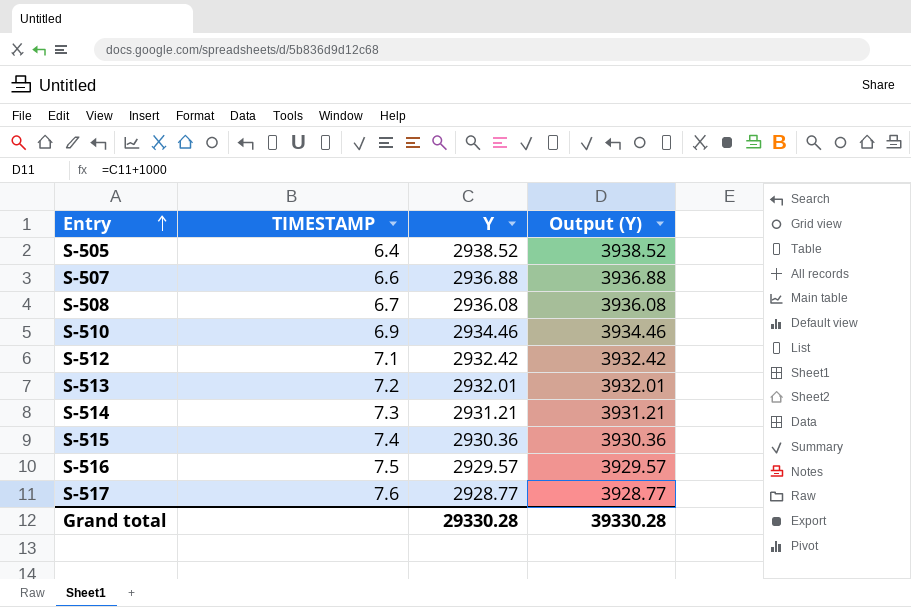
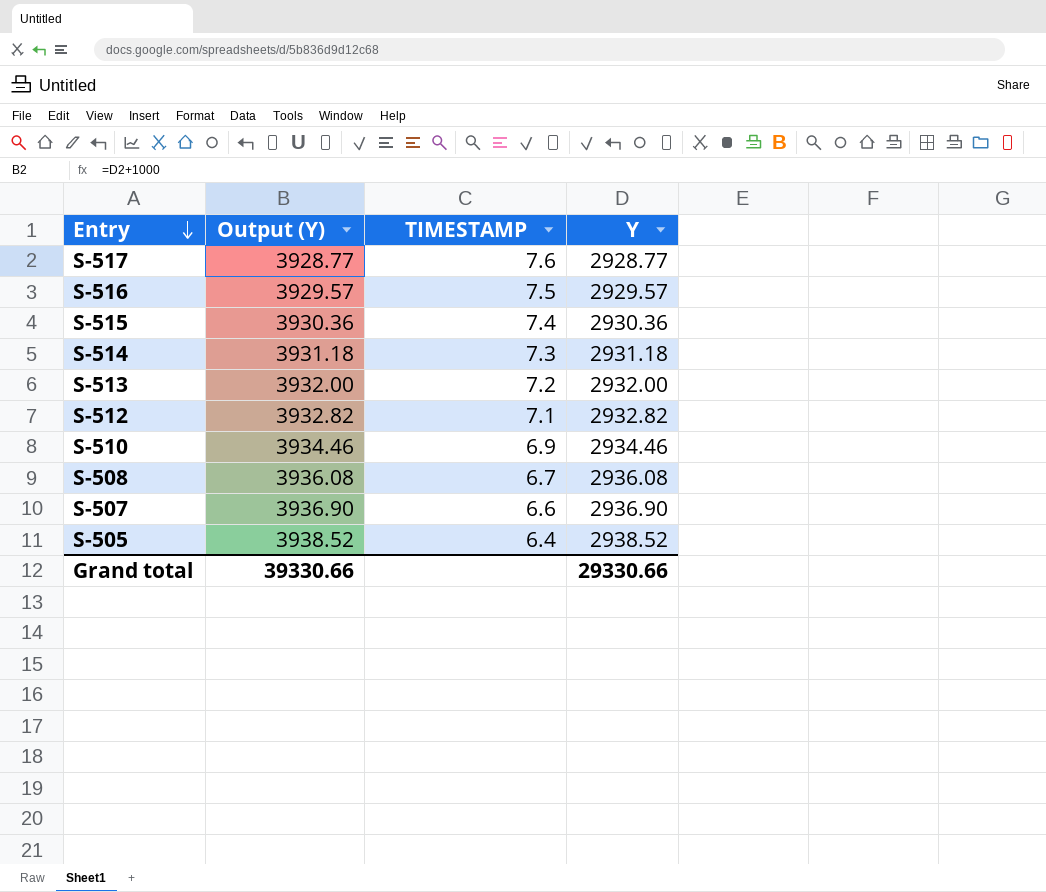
row order: Entry ascending -> Entry descending
column Output (Y) | position: 4 -> 2
S-514 | Output (Y): 3931.21 -> 3931.18
S-514 | Y: 2931.21 -> 2931.18
S-513 | Output (Y): 3932.01 -> 3932.00
S-513 | Y: 2932.01 -> 2932.00
S-512 | Output (Y): 3932.42 -> 3932.82
S-512 | Y: 2932.42 -> 2932.82
S-507 | Output (Y): 3936.88 -> 3936.90
S-507 | Y: 2936.88 -> 2936.90
Grand total | Output (Y): 39330.28 -> 39330.66
Grand total | Y: 29330.28 -> 29330.66

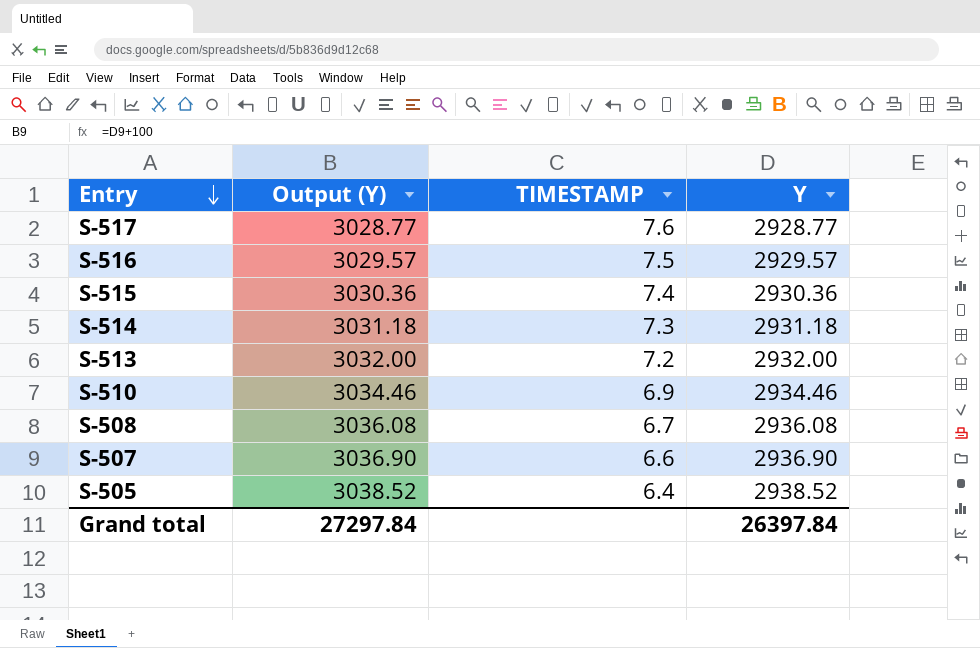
column Output (Y) | formula: [Y] + 1000 -> [Y] + 100
row S-512: 3932.82 | 7.1 | 2932.82 -> none
Grand total | Output (Y): 39330.66 -> 27297.84
Grand total | Y: 29330.66 -> 26397.84

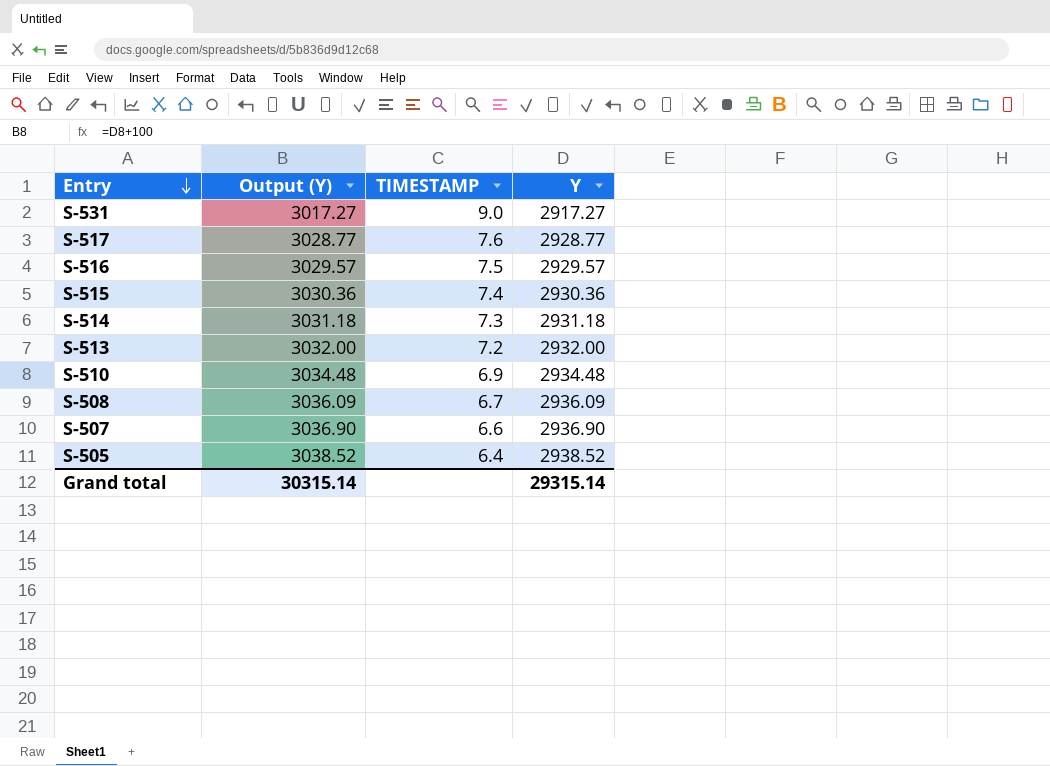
row S-531: none -> 3017.27 | 9.0 | 2917.27
S-510 | Output (Y): 3034.46 -> 3034.48
S-510 | Y: 2934.46 -> 2934.48
S-508 | Output (Y): 3036.08 -> 3036.09
S-508 | Y: 2936.08 -> 2936.09
Grand total | Output (Y): 27297.84 -> 30315.14
Grand total | Y: 26397.84 -> 29315.14

